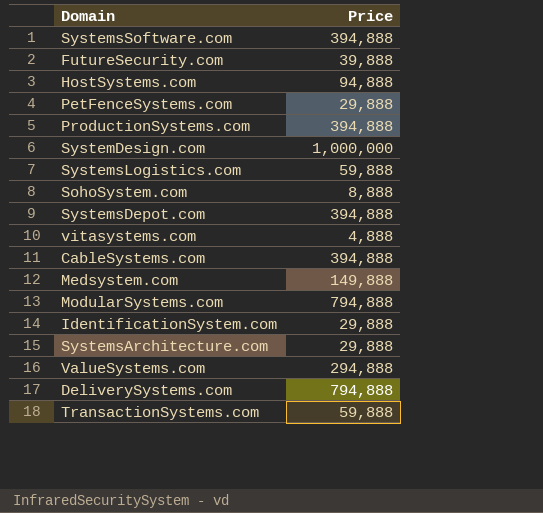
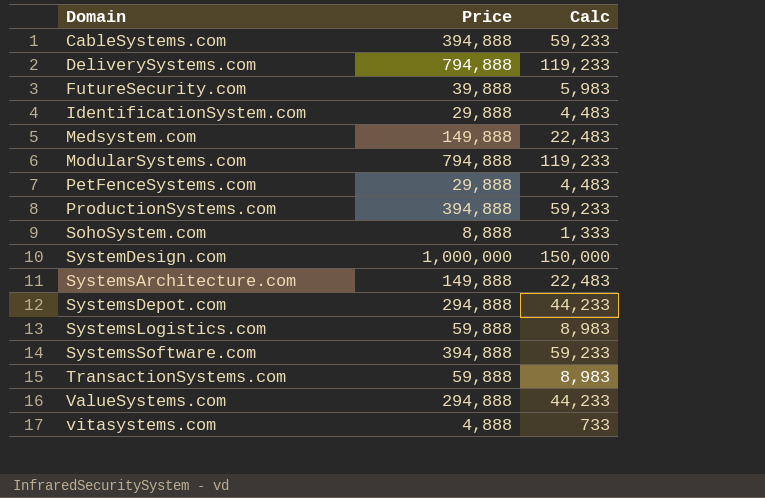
row order: none -> Domain ascending
column Calc | formula: none -> [Price] * 0.15
row HostSystems.com: 94,888 -> none
SystemsArchitecture.com | Price: 29,888 -> 149,888
SystemsDepot.com | Price: 394,888 -> 294,888

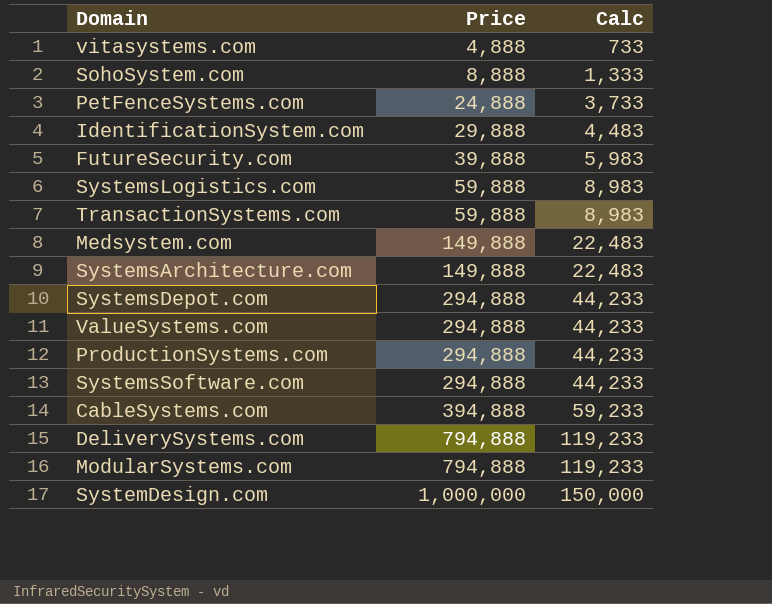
row order: Domain ascending -> Price ascending
PetFenceSystems.com | Price: 29,888 -> 24,888
PetFenceSystems.com | Calc: 4,483 -> 3,733
ProductionSystems.com | Price: 394,888 -> 294,888
ProductionSystems.com | Calc: 59,233 -> 44,233
SystemsSoftware.com | Price: 394,888 -> 294,888
SystemsSoftware.com | Calc: 59,233 -> 44,233

